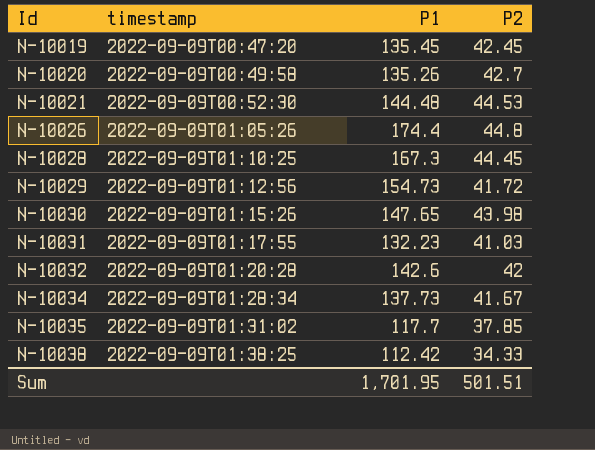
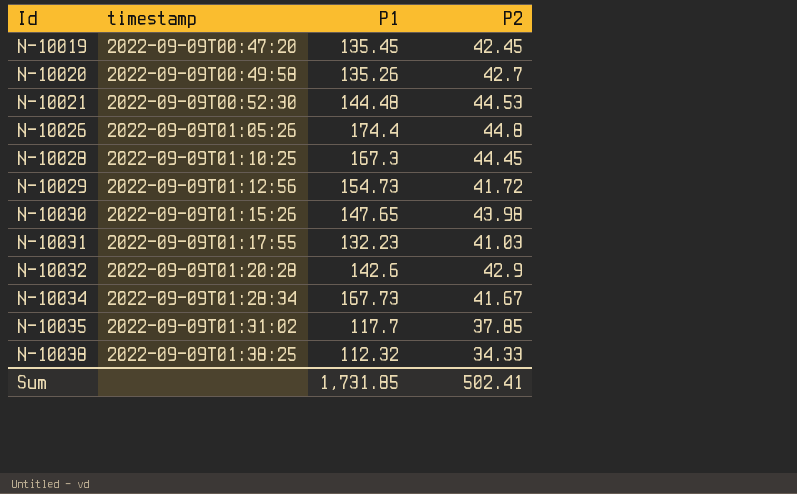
N-10032 | P2: 42 -> 42.9
N-10034 | P1: 137.73 -> 167.73
N-10038 | P1: 112.42 -> 112.32
Sum | P1: 1,701.95 -> 1,731.85
Sum | P2: 501.51 -> 502.41

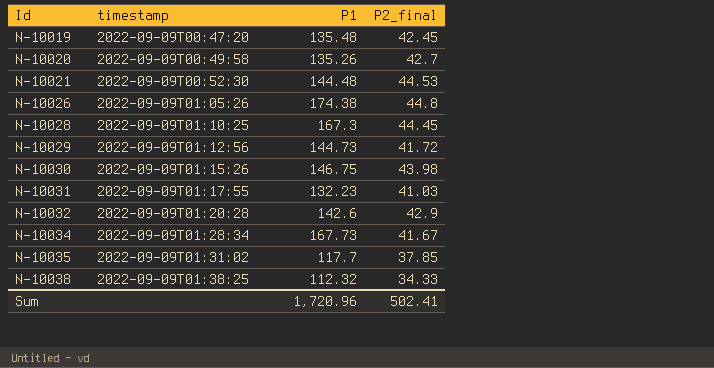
column name: P2 -> P2_final
N-10019 | P1: 135.45 -> 135.48
N-10026 | P1: 174.4 -> 174.38
N-10029 | P1: 154.73 -> 144.73
N-10030 | P1: 147.65 -> 146.75
Sum | P1: 1,731.85 -> 1,720.96

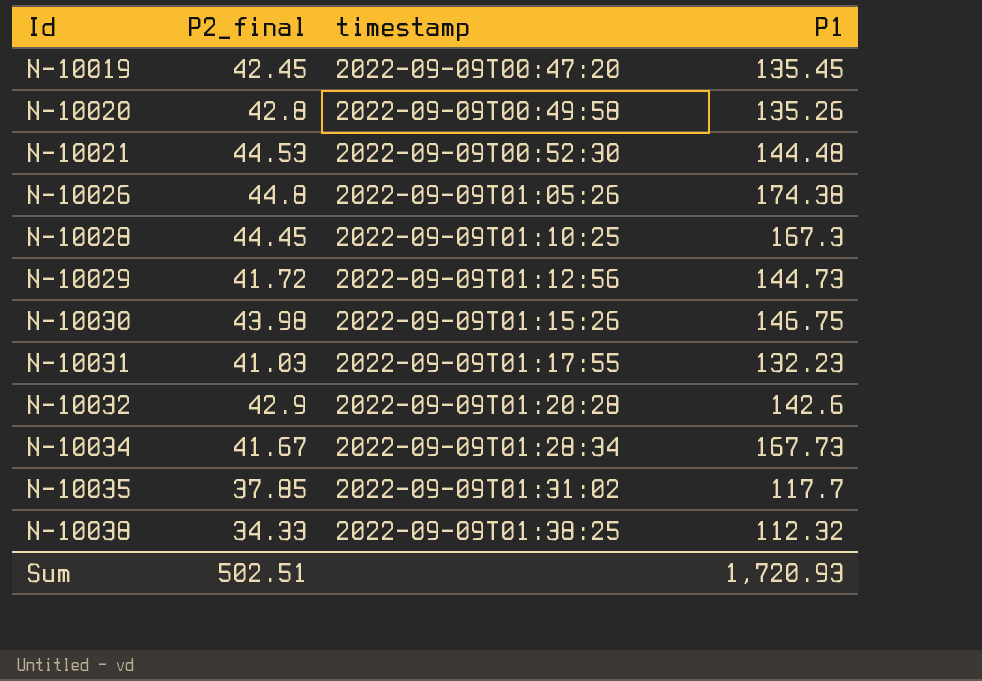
column P2_final | position: 4 -> 2
N-10019 | P1: 135.48 -> 135.45
N-10020 | P2_final: 42.7 -> 42.8
Sum | P2_final: 502.41 -> 502.51
Sum | P1: 1,720.96 -> 1,720.93

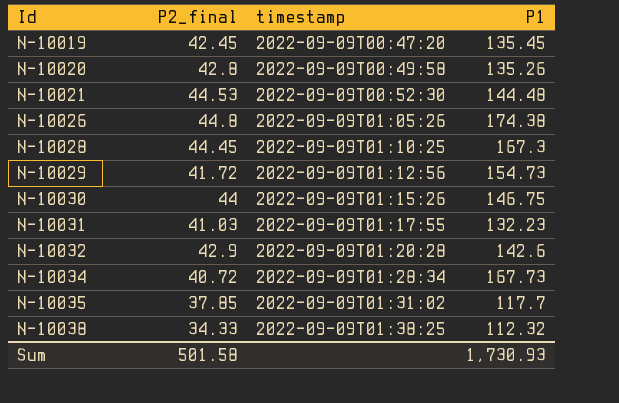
N-10029 | P1: 144.73 -> 154.73
N-10030 | P2_final: 43.98 -> 44
N-10034 | P2_final: 41.67 -> 40.72
Sum | P2_final: 502.51 -> 501.58
Sum | P1: 1,720.93 -> 1,730.93

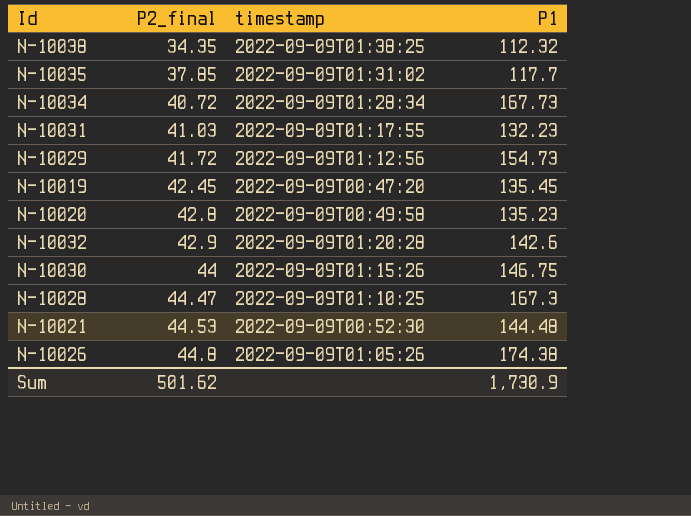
row order: Id ascending -> P2_final ascending
N-10038 | P2_final: 34.33 -> 34.35
N-10020 | P1: 135.26 -> 135.23
N-10028 | P2_final: 44.45 -> 44.47
Sum | P2_final: 501.58 -> 501.62
Sum | P1: 1,730.93 -> 1,730.9

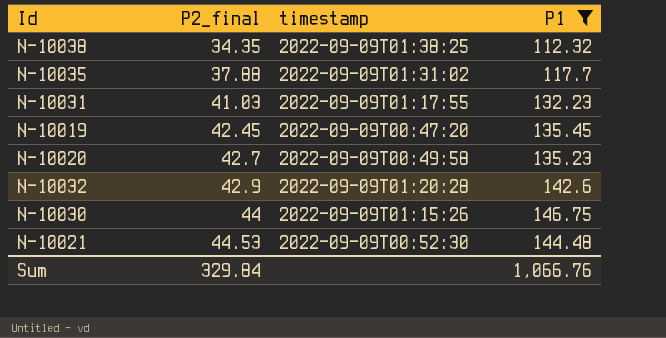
filter: none -> P1 <= 146.75
N-10035 | P2_final: 37.85 -> 37.88
N-10020 | P2_final: 42.8 -> 42.7
Sum | P2_final: 501.62 -> 329.84
Sum | P1: 1,730.9 -> 1,066.76

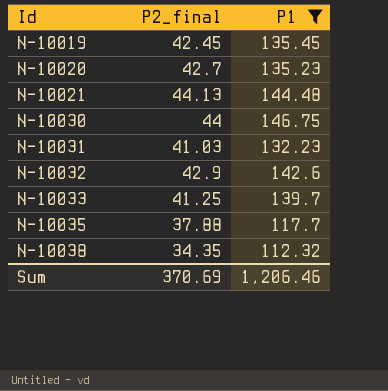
row order: P2_final ascending -> Id ascending
column timestamp | position: 3 -> none
N-10021 | P2_final: 44.53 -> 44.13
row N-10033: none -> 41.25 | 139.7
Sum | P2_final: 329.84 -> 370.69
Sum | P1: 1,066.76 -> 1,206.46

